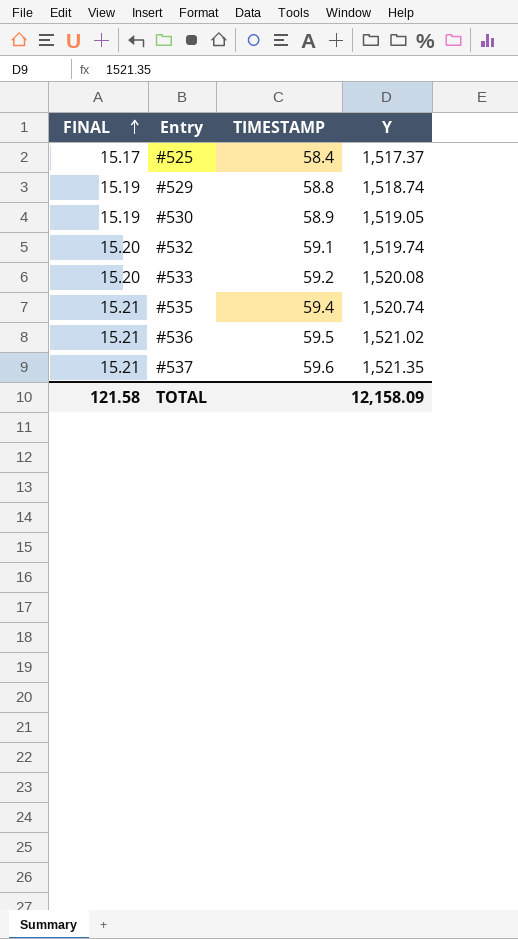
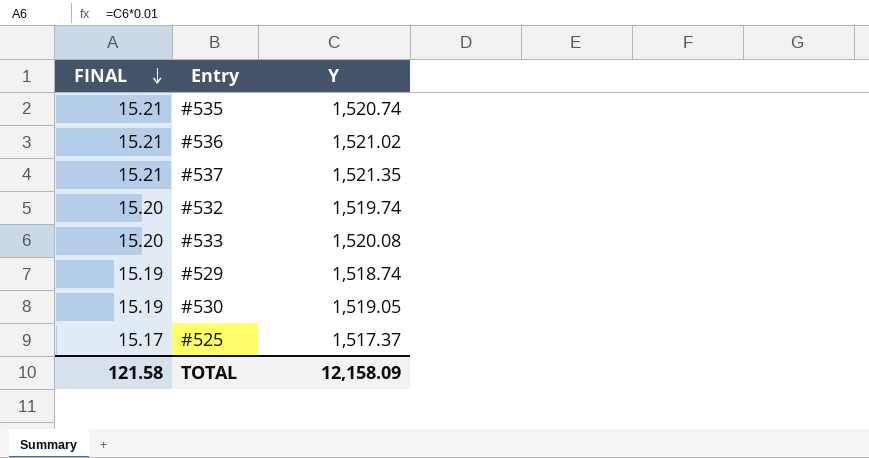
row order: FINAL ascending -> FINAL descending
column TIMESTAMP | position: 3 -> none

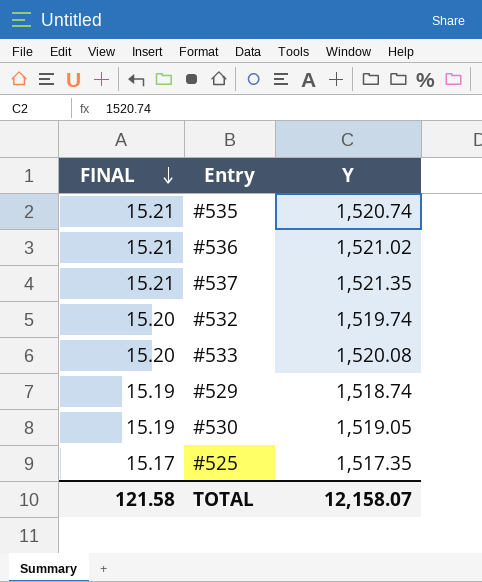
#525 | Y: 1,517.37 -> 1,517.35
TOTAL | Y: 12,158.09 -> 12,158.07

